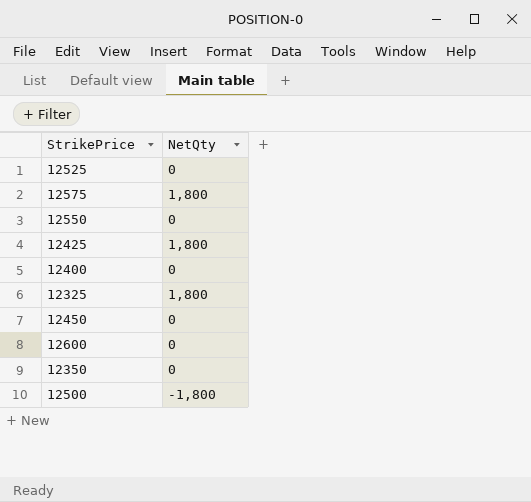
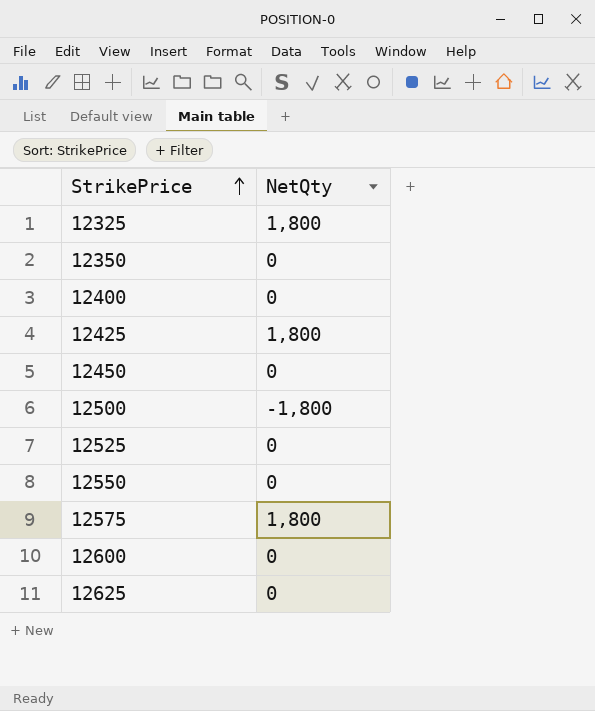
row order: none -> StrikePrice ascending
row 12625: none -> 0

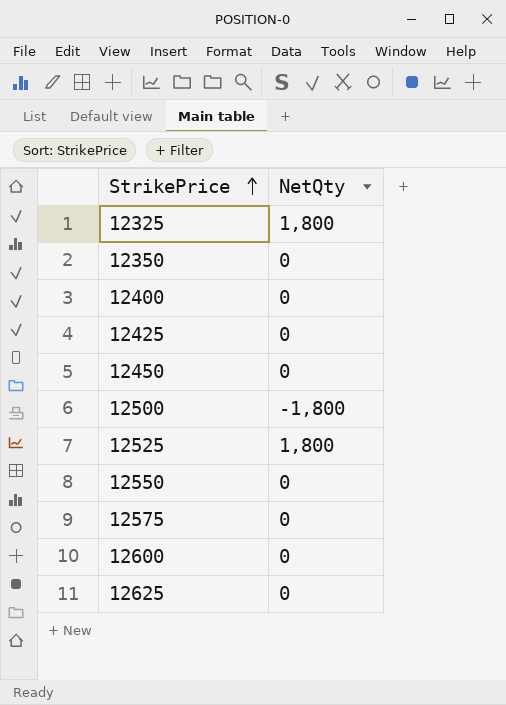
12425 | NetQty: 1,800 -> 0
12525 | NetQty: 0 -> 1,800
12575 | NetQty: 1,800 -> 0

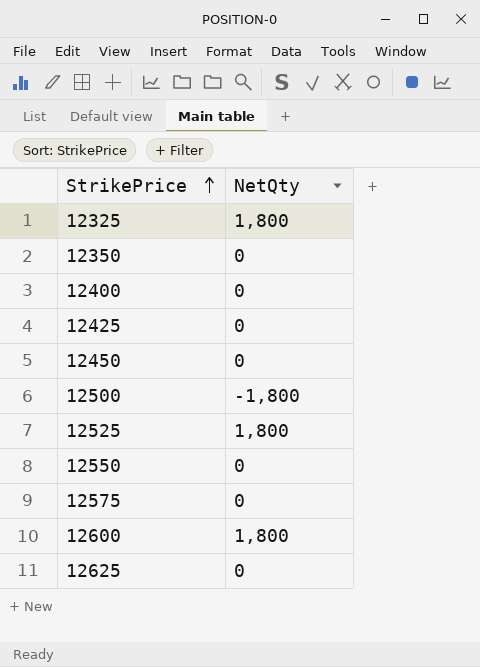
12600 | NetQty: 0 -> 1,800

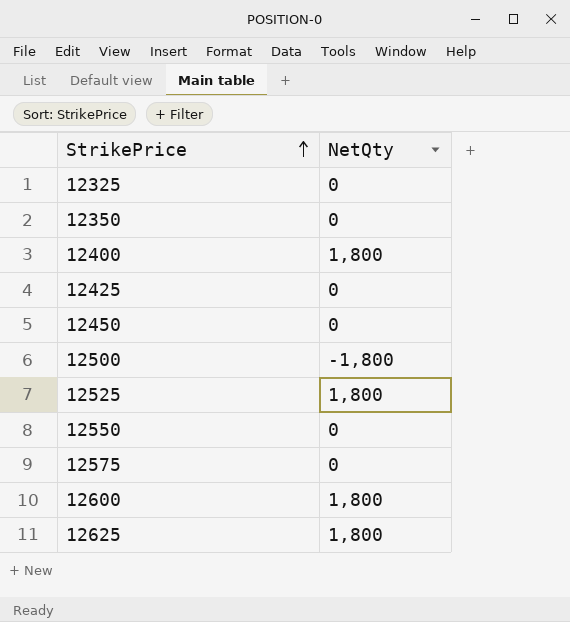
12325 | NetQty: 1,800 -> 0
12400 | NetQty: 0 -> 1,800
12625 | NetQty: 0 -> 1,800

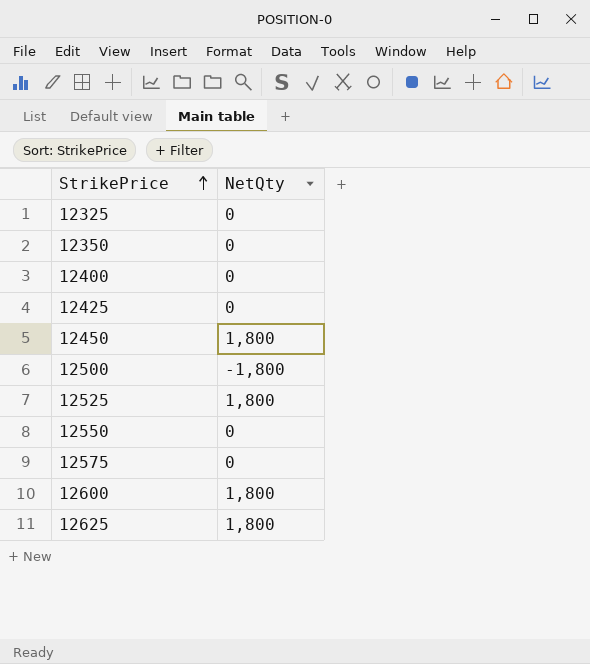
12400 | NetQty: 1,800 -> 0
12450 | NetQty: 0 -> 1,800

